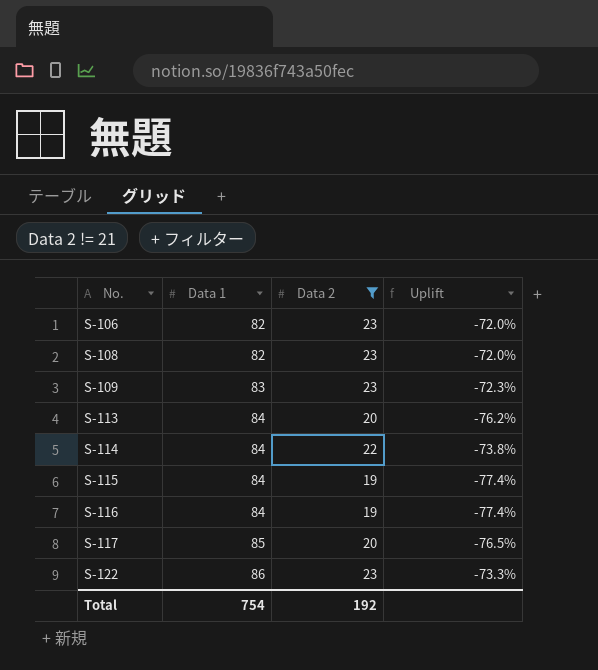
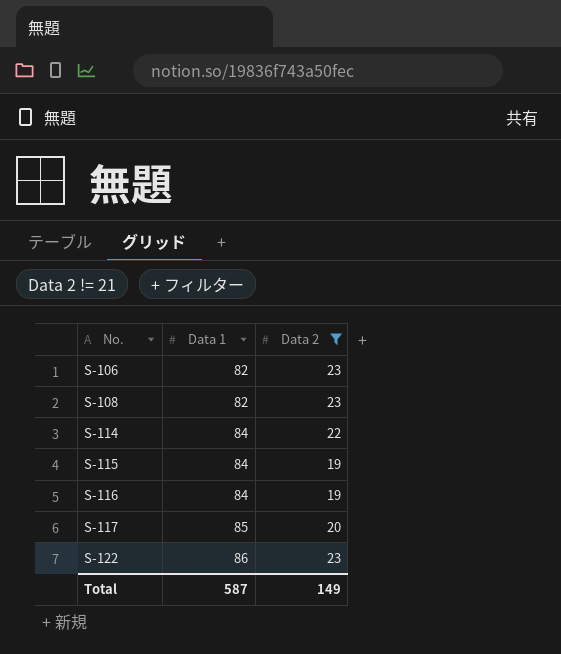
column Uplift | formula: ([Data 2] - [Data 1]) / [Data 1] -> none
row S-109: 83 | 23 | -72.3% -> none
row S-113: 84 | 20 | -76.2% -> none
Total | Data 1: 754 -> 587
Total | Data 2: 192 -> 149

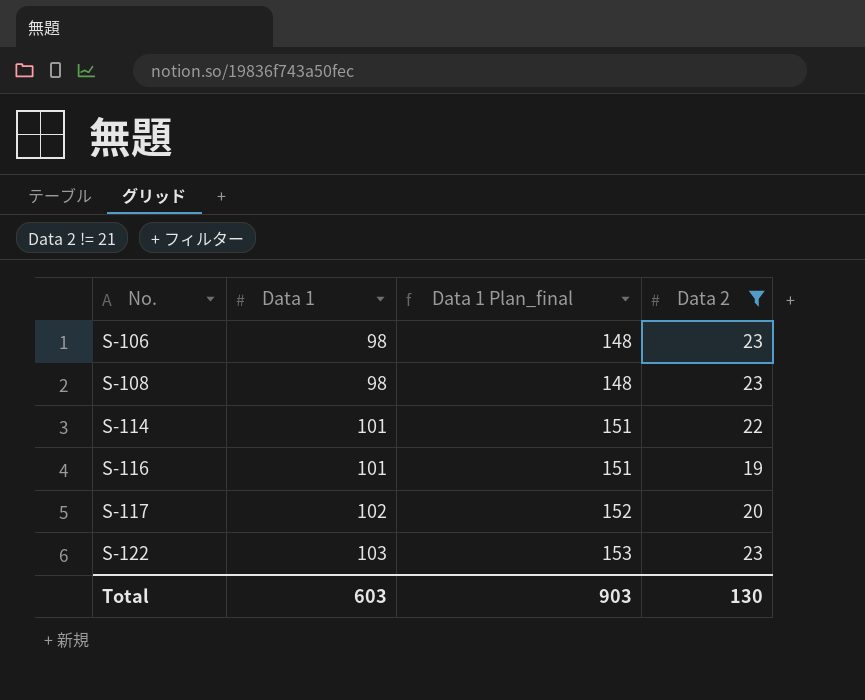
column Data 1 Plan_final | formula: none -> [Data 1] + 50
row S-115: 84 | 19 -> none
S-106 | Data 1: 82 -> 98
S-108 | Data 1: 82 -> 98
S-114 | Data 1: 84 -> 101
S-116 | Data 1: 84 -> 101
S-117 | Data 1: 85 -> 102
S-122 | Data 1: 86 -> 103
Total | Data 1: 587 -> 603
Total | Data 2: 149 -> 130

